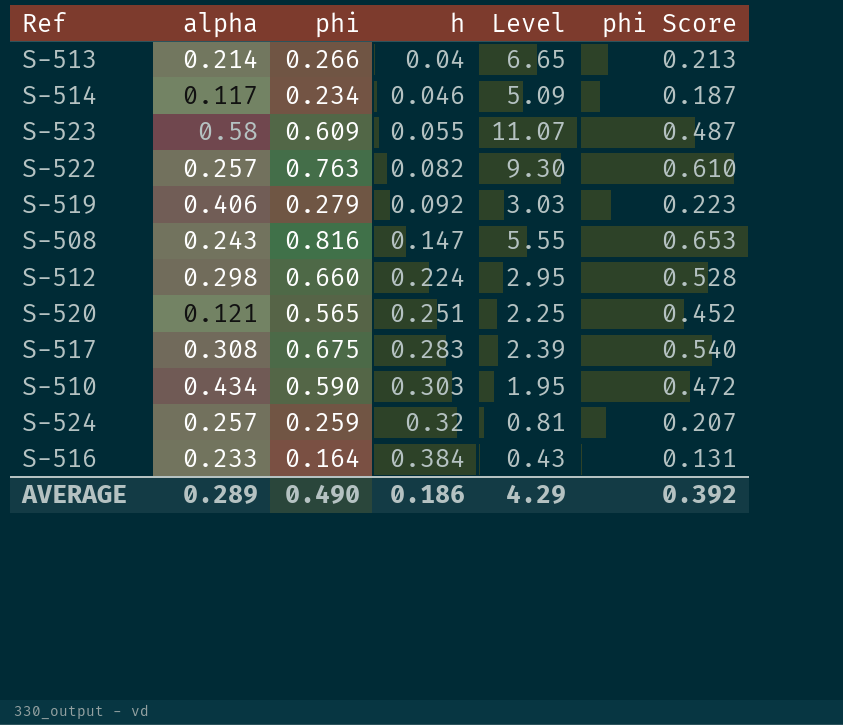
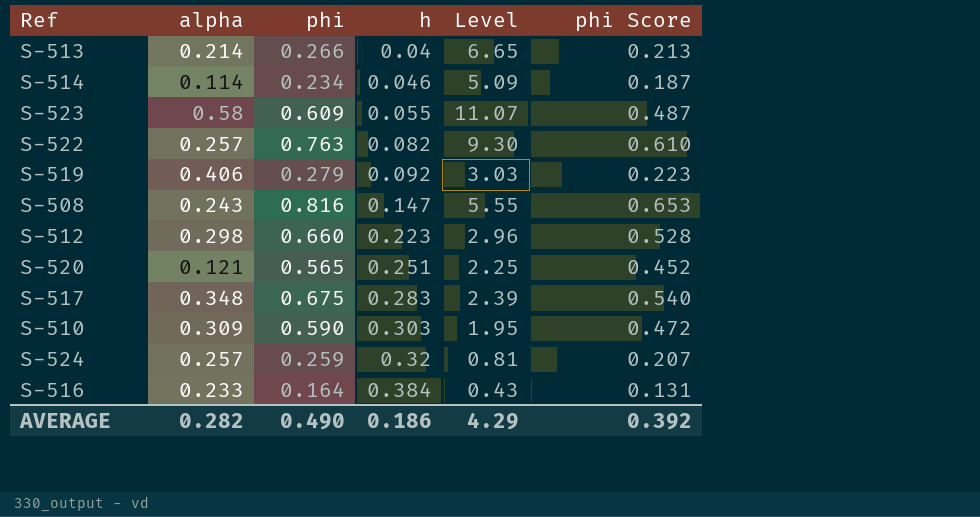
S-514 | alpha: 0.117 -> 0.114
S-512 | h: 0.224 -> 0.223
S-512 | Level: 2.95 -> 2.96
S-517 | alpha: 0.308 -> 0.348
S-510 | alpha: 0.434 -> 0.309
AVERAGE | alpha: 0.289 -> 0.282

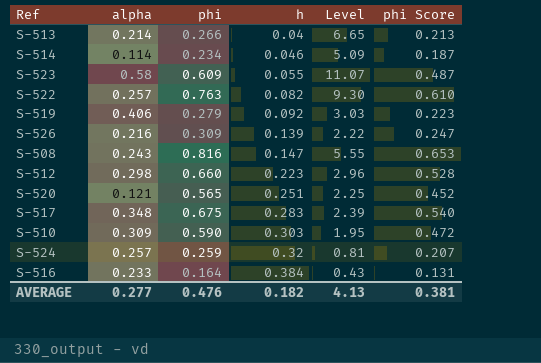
row S-526: none -> 0.216 | 0.309 | 0.139 | 2.22 | 0.247
AVERAGE | alpha: 0.282 -> 0.277
AVERAGE | phi: 0.490 -> 0.476
AVERAGE | h: 0.186 -> 0.182
AVERAGE | Level: 4.29 -> 4.13
AVERAGE | phi Score: 0.392 -> 0.381

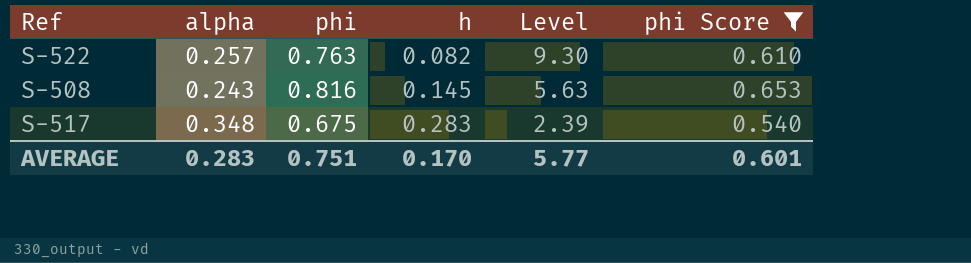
filter: none -> phi Score >= 0.540
S-508 | h: 0.147 -> 0.145
S-508 | Level: 5.55 -> 5.63
AVERAGE | alpha: 0.277 -> 0.283
AVERAGE | phi: 0.476 -> 0.751
AVERAGE | h: 0.182 -> 0.170
AVERAGE | Level: 4.13 -> 5.77
AVERAGE | phi Score: 0.381 -> 0.601

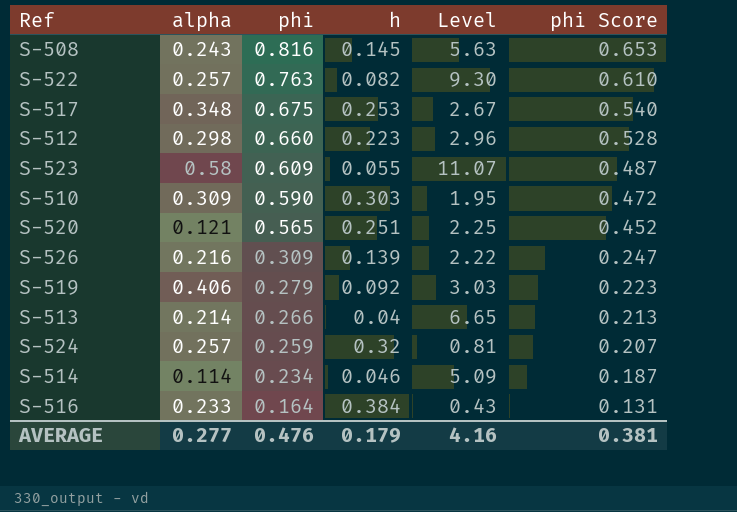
filter: phi Score >= 0.540 -> none
row order: h ascending -> phi descending
S-517 | h: 0.283 -> 0.253
S-517 | Level: 2.39 -> 2.67
AVERAGE | alpha: 0.283 -> 0.277
AVERAGE | phi: 0.751 -> 0.476
AVERAGE | h: 0.170 -> 0.179
AVERAGE | Level: 5.77 -> 4.16
AVERAGE | phi Score: 0.601 -> 0.381

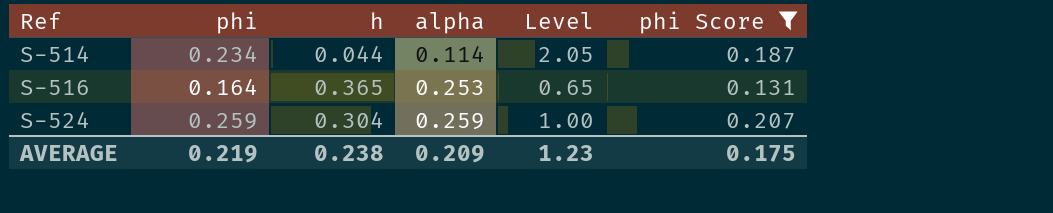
filter: none -> phi Score <= 0.207
row order: phi descending -> Ref ascending
column alpha | position: 2 -> 4
column Level | formula: [phi] / [h] -> [phi] / [alpha]
S-514 | h: 0.046 -> 0.044
S-516 | h: 0.384 -> 0.365
S-516 | alpha: 0.233 -> 0.253
S-524 | h: 0.32 -> 0.304
S-524 | alpha: 0.257 -> 0.259
AVERAGE | phi: 0.476 -> 0.219
AVERAGE | h: 0.179 -> 0.238
AVERAGE | alpha: 0.277 -> 0.209
AVERAGE | Level: 4.16 -> 1.23
AVERAGE | phi Score: 0.381 -> 0.175

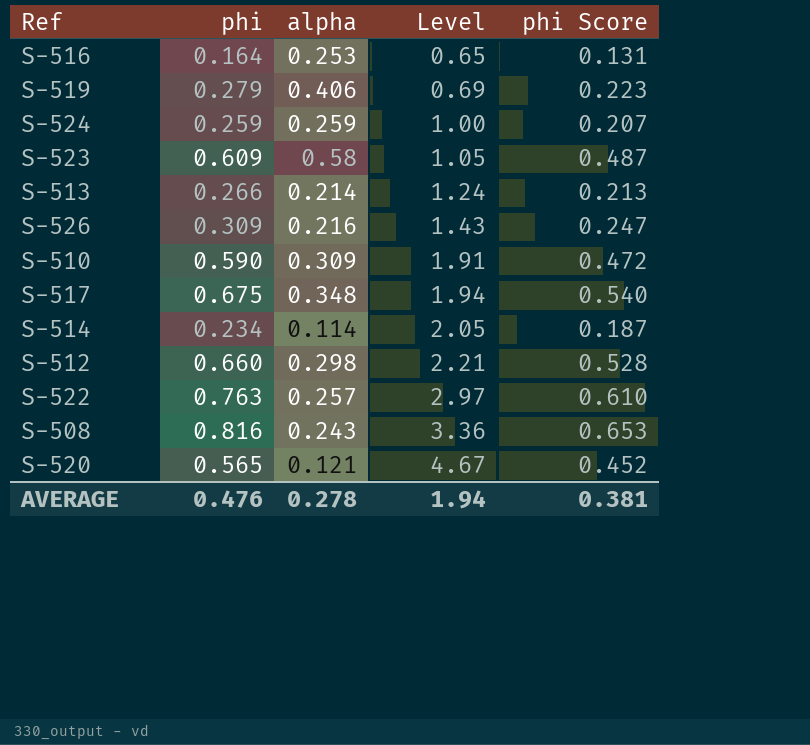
filter: phi Score <= 0.207 -> none
row order: Ref ascending -> Level ascending
column h | position: 3 -> none
AVERAGE | phi: 0.219 -> 0.476
AVERAGE | alpha: 0.209 -> 0.278
AVERAGE | Level: 1.23 -> 1.94
AVERAGE | phi Score: 0.175 -> 0.381

